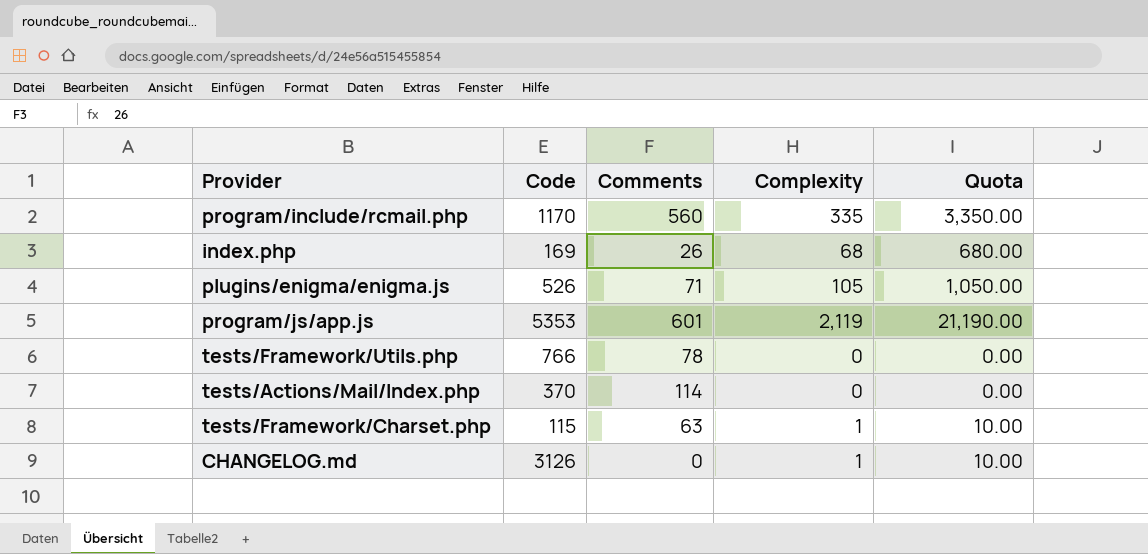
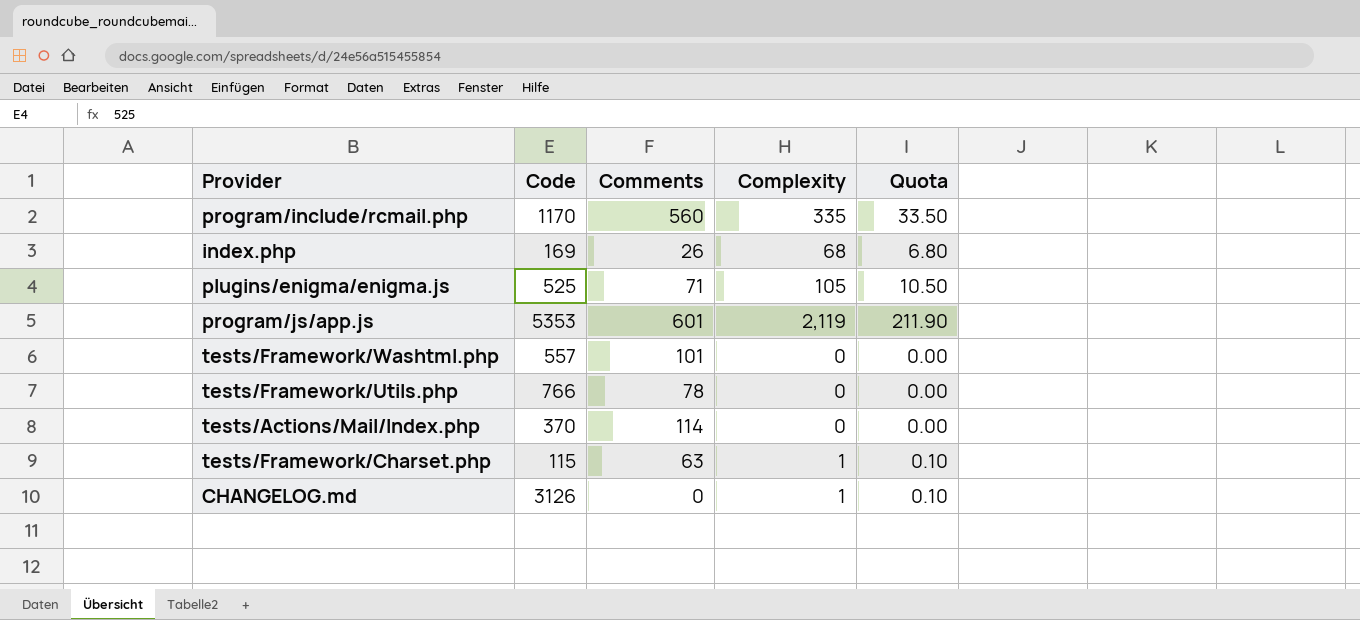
column Quota | formula: [Complexity] * 10 -> [Complexity] * 0.1
plugins/enigma/enigma.js | Code: 526 -> 525
row tests/Framework/Washtml.php: none -> 557 | 101 | 0 | 0.00

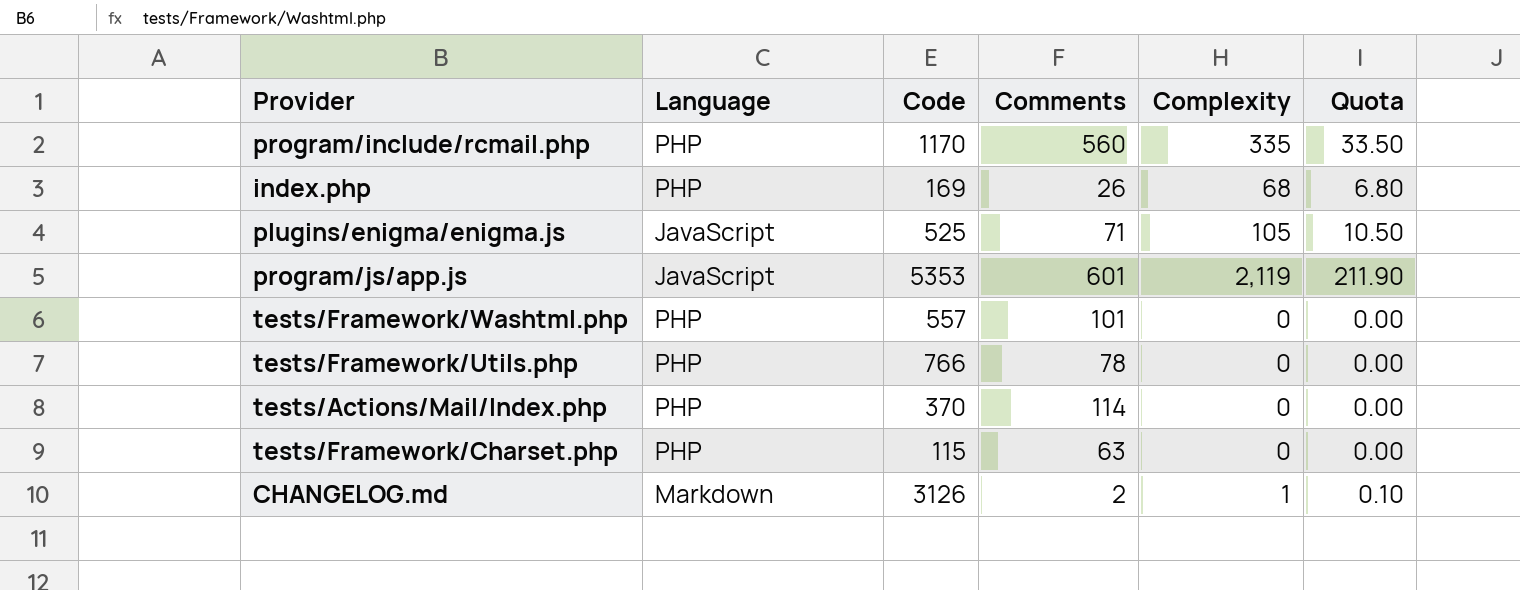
column Language | position: none -> 2
tests/Framework/Charset.php | Complexity: 1 -> 0
tests/Framework/Charset.php | Quota: 0.10 -> 0.00
CHANGELOG.md | Comments: 0 -> 2

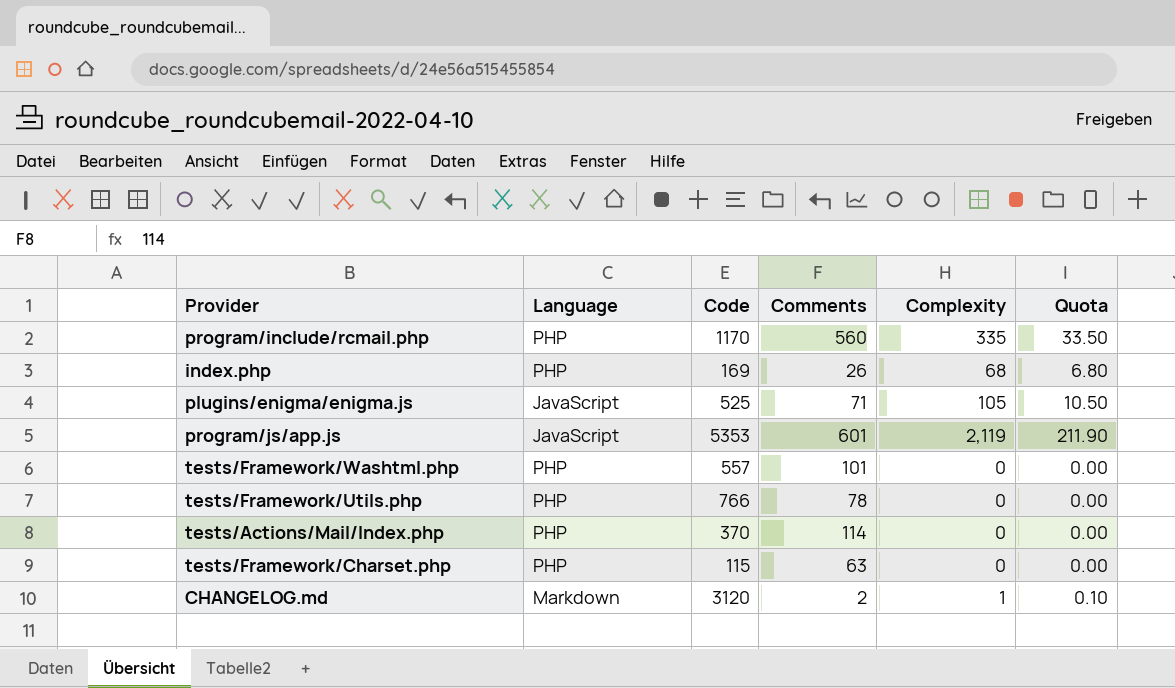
CHANGELOG.md | Code: 3126 -> 3120

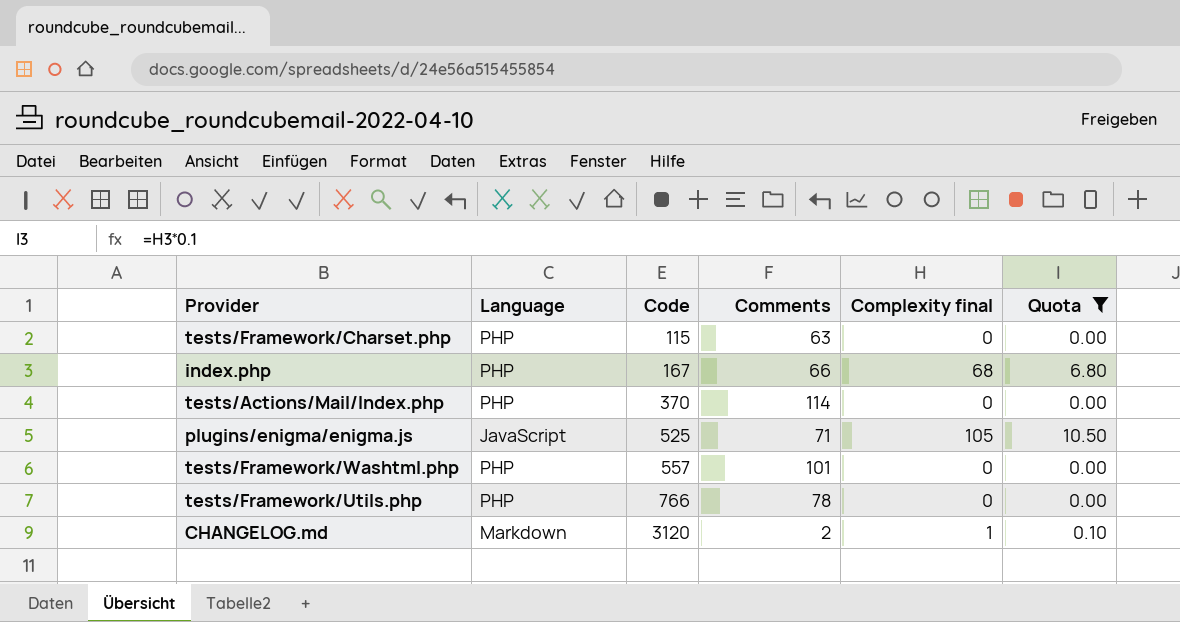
filter: none -> Quota <= 10.50
row order: none -> Code ascending
column name: Complexity -> Complexity final
index.php | Code: 169 -> 167
index.php | Comments: 26 -> 66

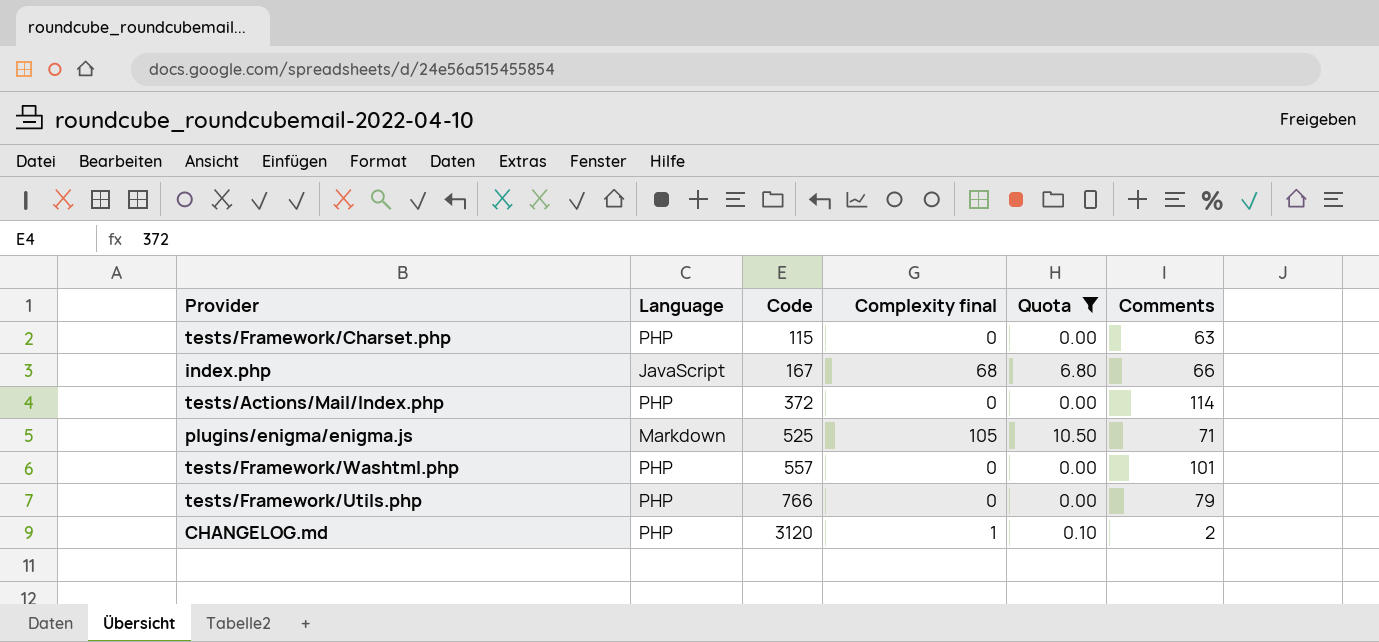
column Comments | position: 4 -> 6
index.php | Language: PHP -> JavaScript
tests/Actions/Mail/Index.php | Code: 370 -> 372
plugins/enigma/enigma.js | Language: JavaScript -> Markdown
tests/Framework/Utils.php | Comments: 78 -> 79
CHANGELOG.md | Language: Markdown -> PHP

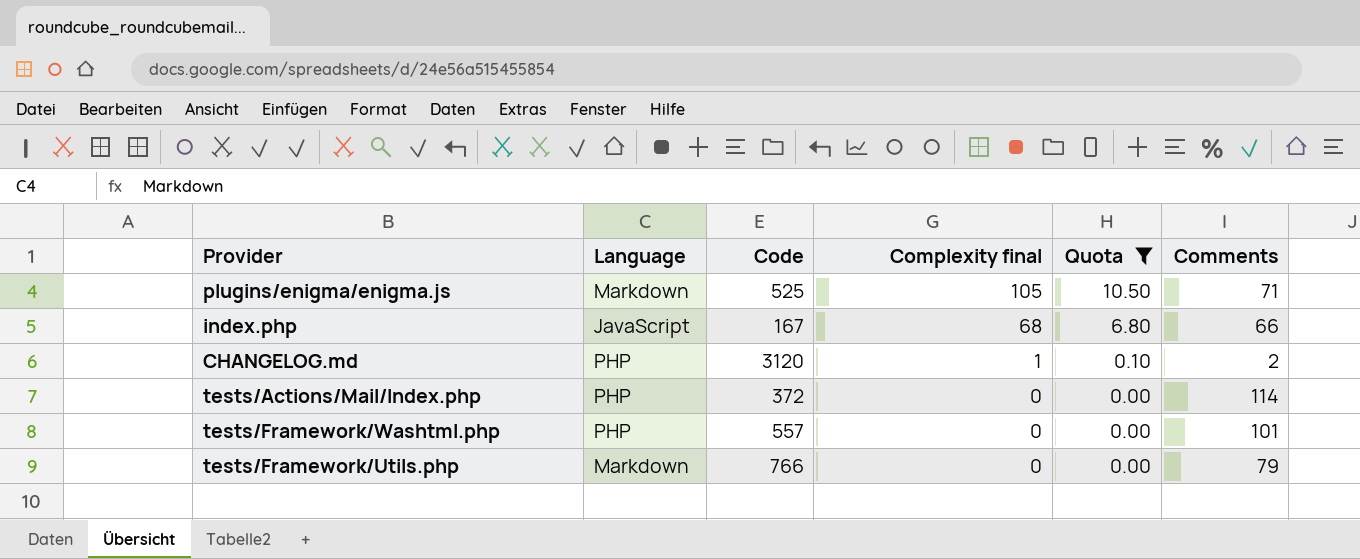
row order: Code ascending -> Complexity final descending
row tests/Framework/Charset.php: PHP | 115 | 0 | 0.00 | 63 -> none
tests/Framework/Utils.php | Language: PHP -> Markdown

